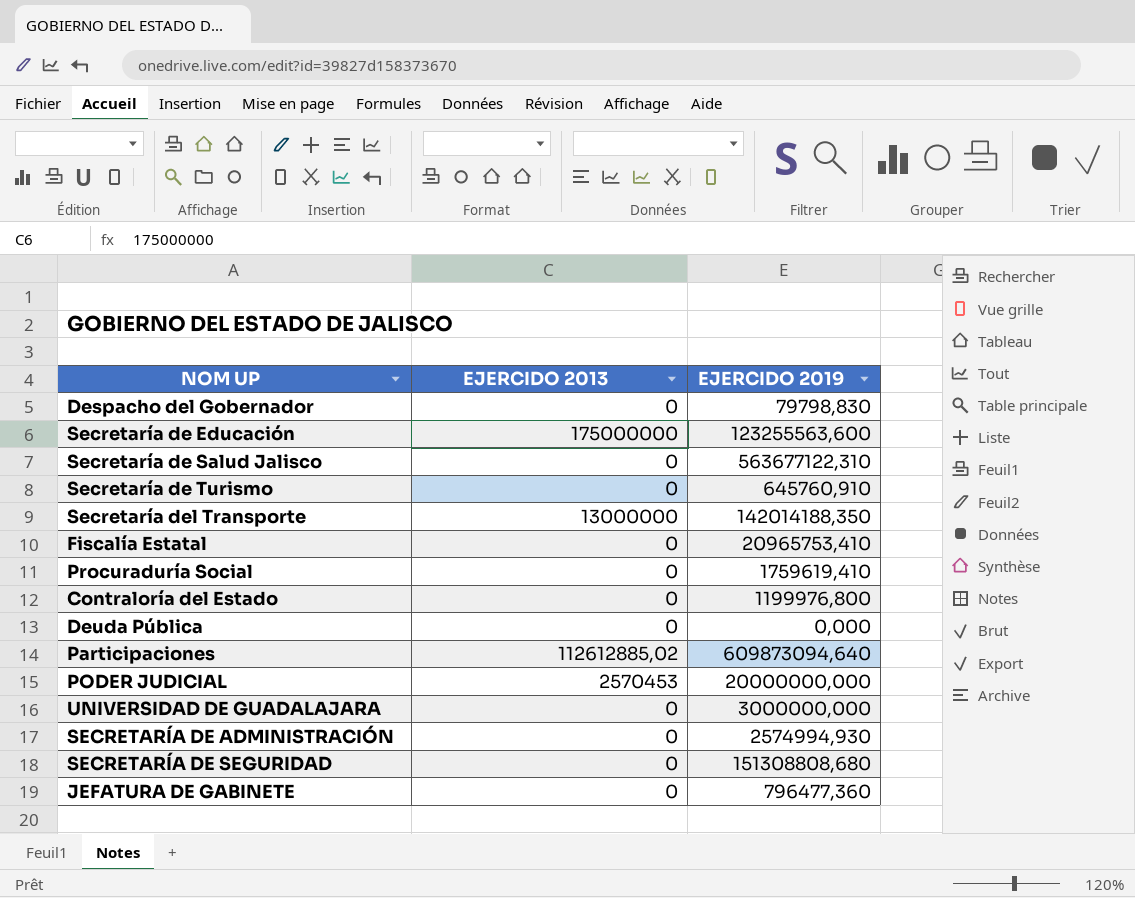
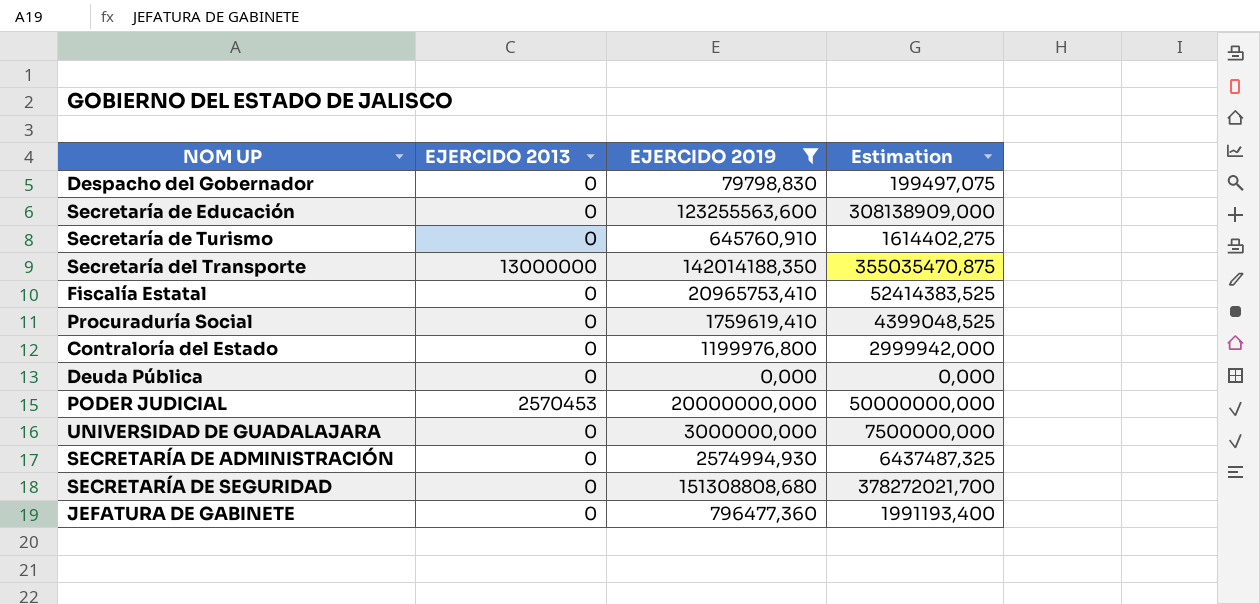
filter: none -> EJERCIDO 2019 <= 151308808,680
column Estimation | formula: none -> [EJERCIDO 2019] * 2,5
Secretaría de Educación | EJERCIDO 2013: 175000000 -> 0

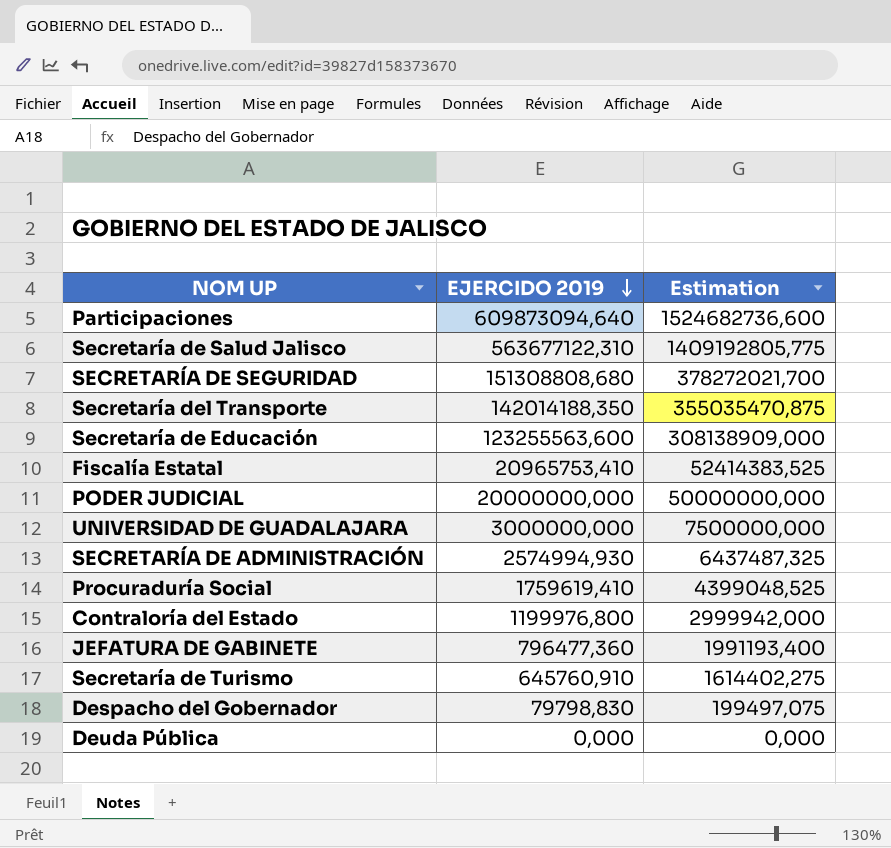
filter: EJERCIDO 2019 <= 151308808,680 -> none
row order: none -> EJERCIDO 2019 descending
column EJERCIDO 2013 | position: 2 -> none

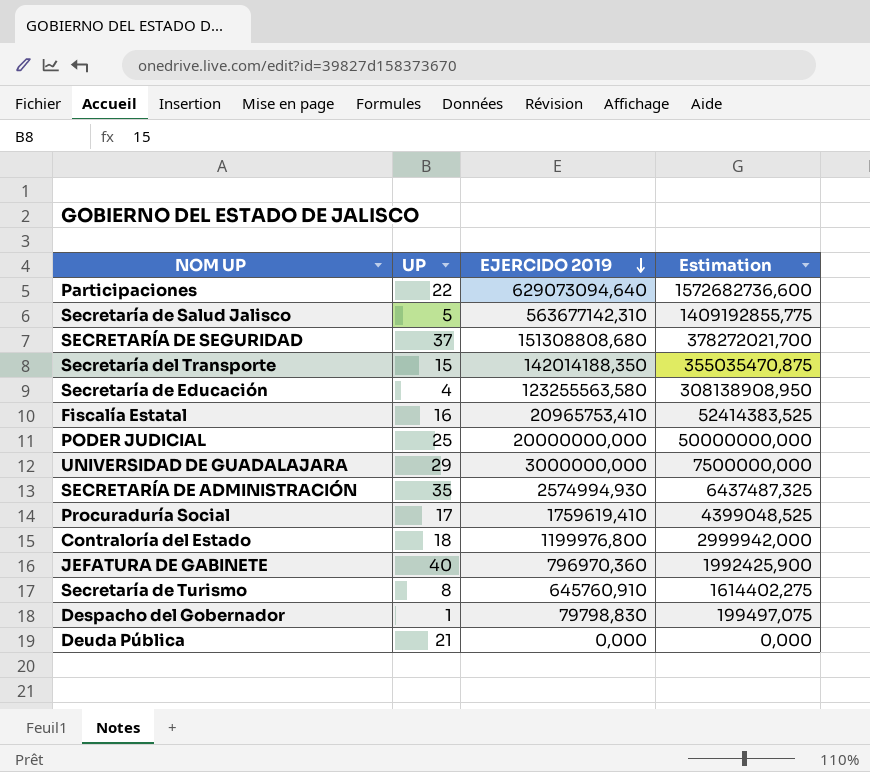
column UP | position: none -> 2
Participaciones | EJERCIDO 2019: 609873094,640 -> 629073094,640
Participaciones | Estimation: 1524682736,600 -> 1572682736,600
Secretaría de Salud Jalisco | EJERCIDO 2019: 563677122,310 -> 563677142,310
Secretaría de Salud Jalisco | Estimation: 1409192805,775 -> 1409192855,775
Secretaría de Educación | EJERCIDO 2019: 123255563,600 -> 123255563,580
Secretaría de Educación | Estimation: 308138909,000 -> 308138908,950
JEFATURA DE GABINETE | EJERCIDO 2019: 796477,360 -> 796970,360
JEFATURA DE GABINETE | Estimation: 1991193,400 -> 1992425,900

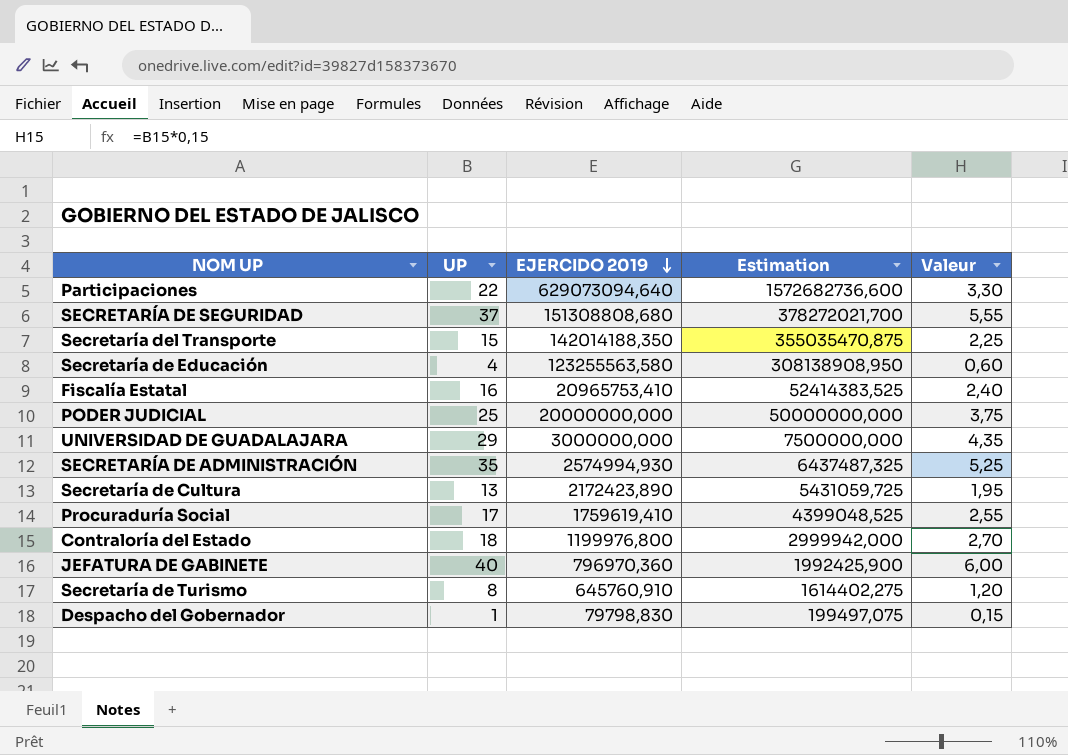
column Valeur | formula: none -> [UP] * 0,15
row Secretaría de Salud Jalisco: 5 | 563677142,310 | 1409192855,775 -> none
row Deuda Pública: 21 | 0,000 | 0,000 -> none
row Secretaría de Cultura: none -> 13 | 2172423,890 | 5431059,725 | 1,95

